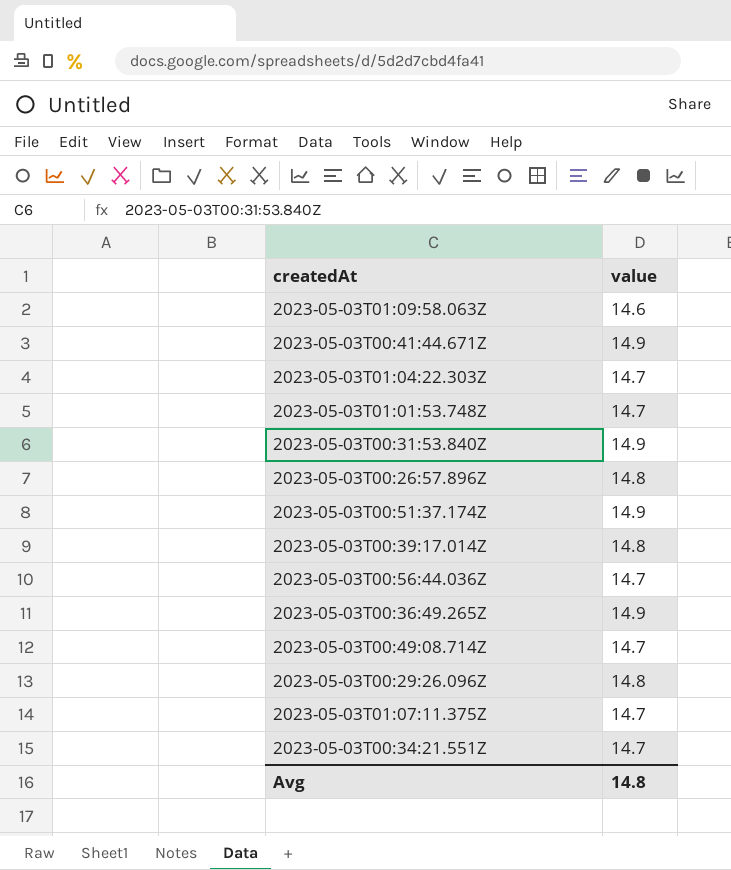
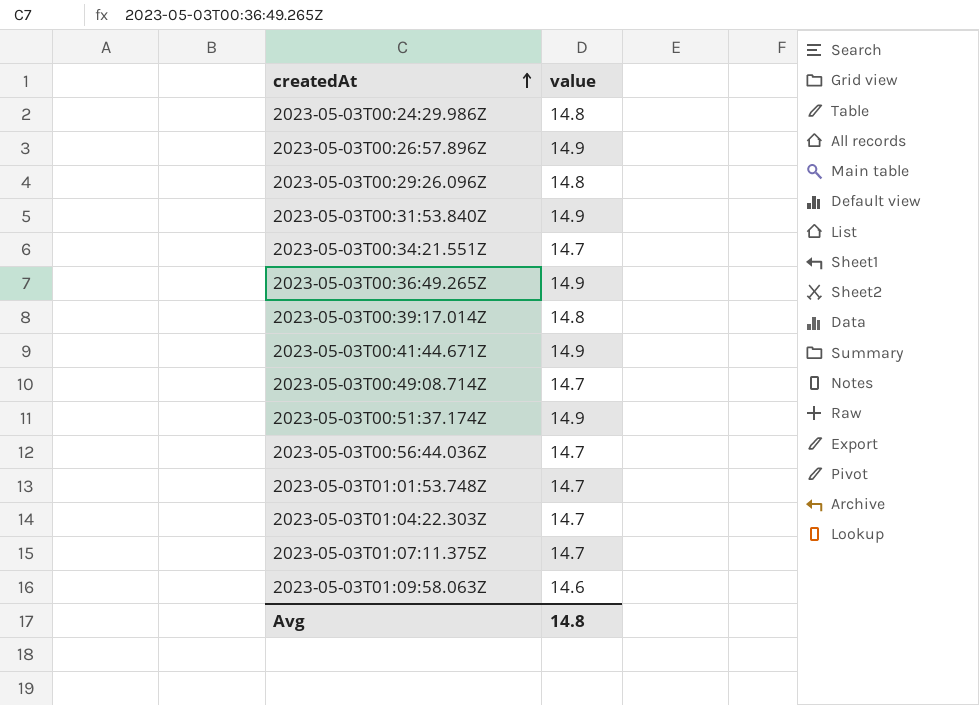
row order: none -> createdAt ascending
row 2023-05-03T00:24:29.986Z: none -> 14.8
2023-05-03T00:26:57.896Z | value: 14.8 -> 14.9

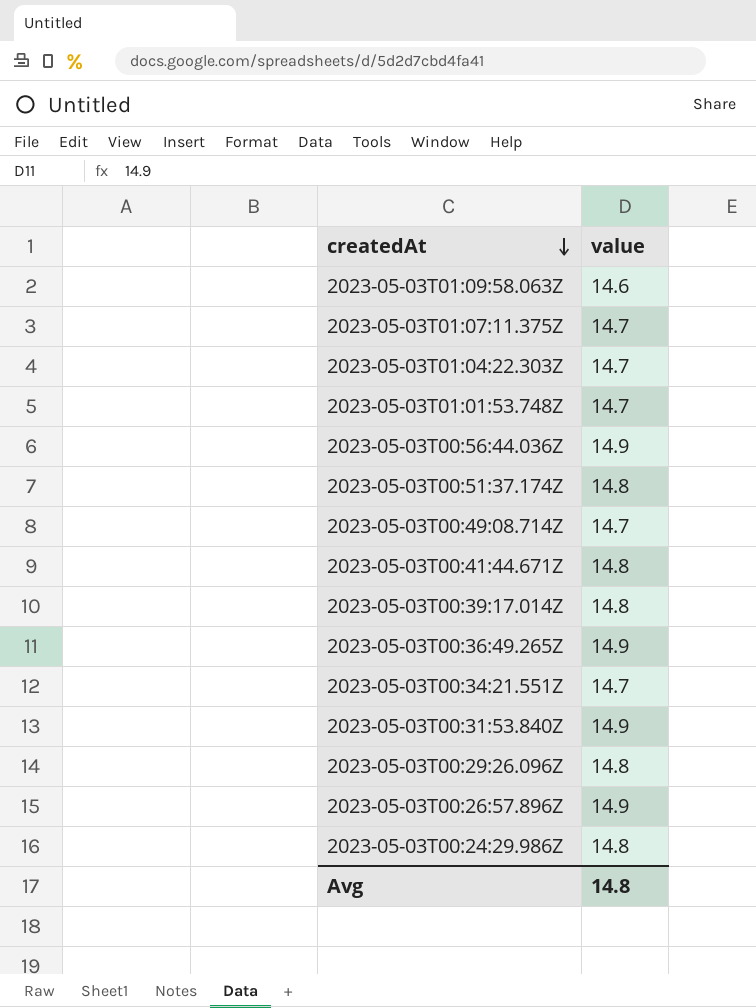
row order: createdAt ascending -> createdAt descending
2023-05-03T00:56:44.036Z | value: 14.7 -> 14.9
2023-05-03T00:51:37.174Z | value: 14.9 -> 14.8
2023-05-03T00:41:44.671Z | value: 14.9 -> 14.8

